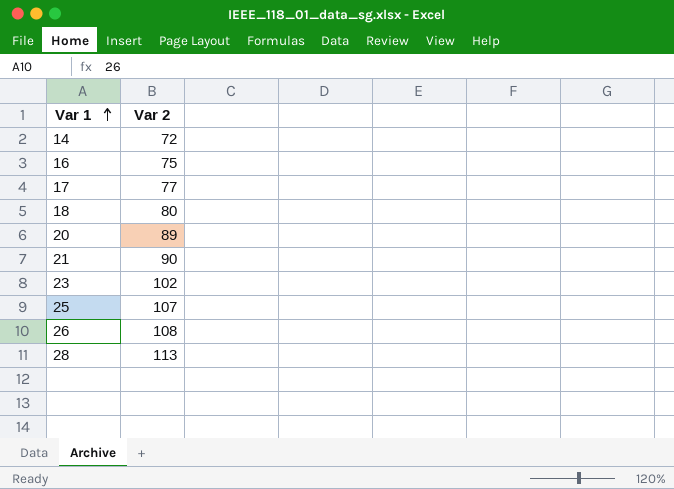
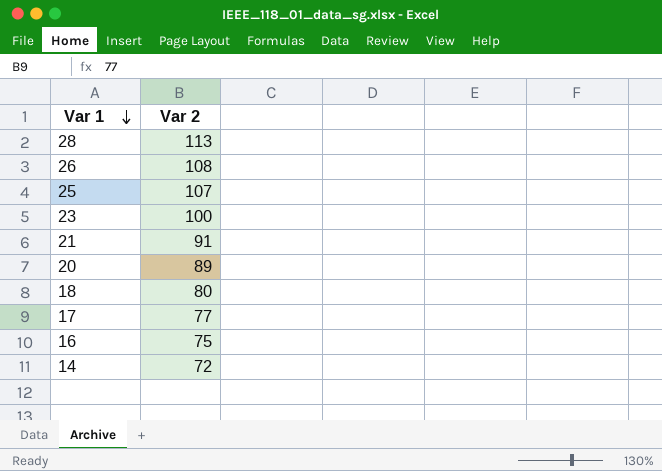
row order: Var 1 ascending -> Var 1 descending
23 | Var 2: 102 -> 100
21 | Var 2: 90 -> 91

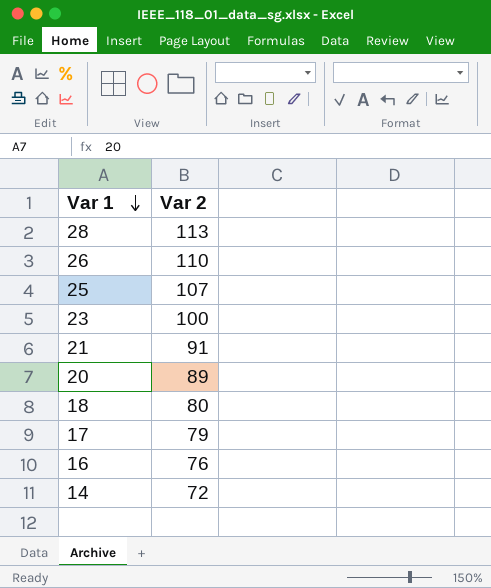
26 | Var 2: 108 -> 110
17 | Var 2: 77 -> 79
16 | Var 2: 75 -> 76

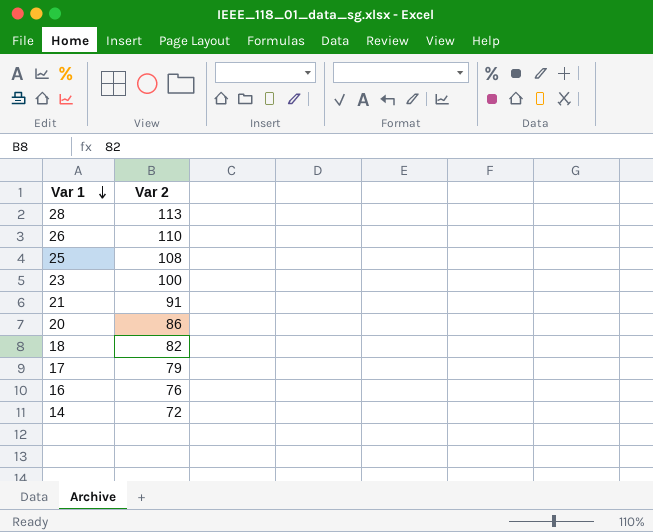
25 | Var 2: 107 -> 108
20 | Var 2: 89 -> 86
18 | Var 2: 80 -> 82

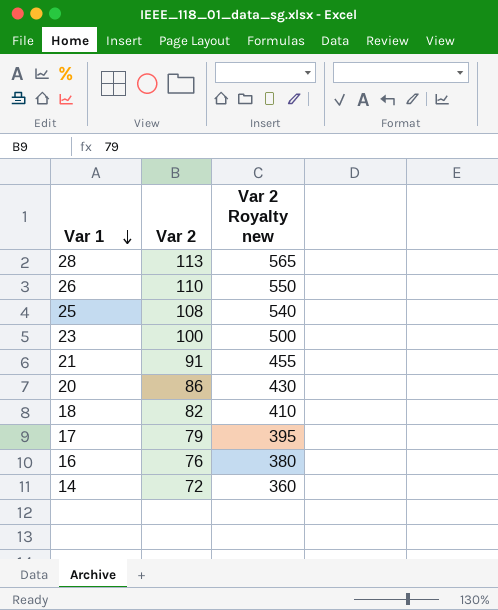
column Var 2 Royalty new | formula: none -> [Var 2] * 5

